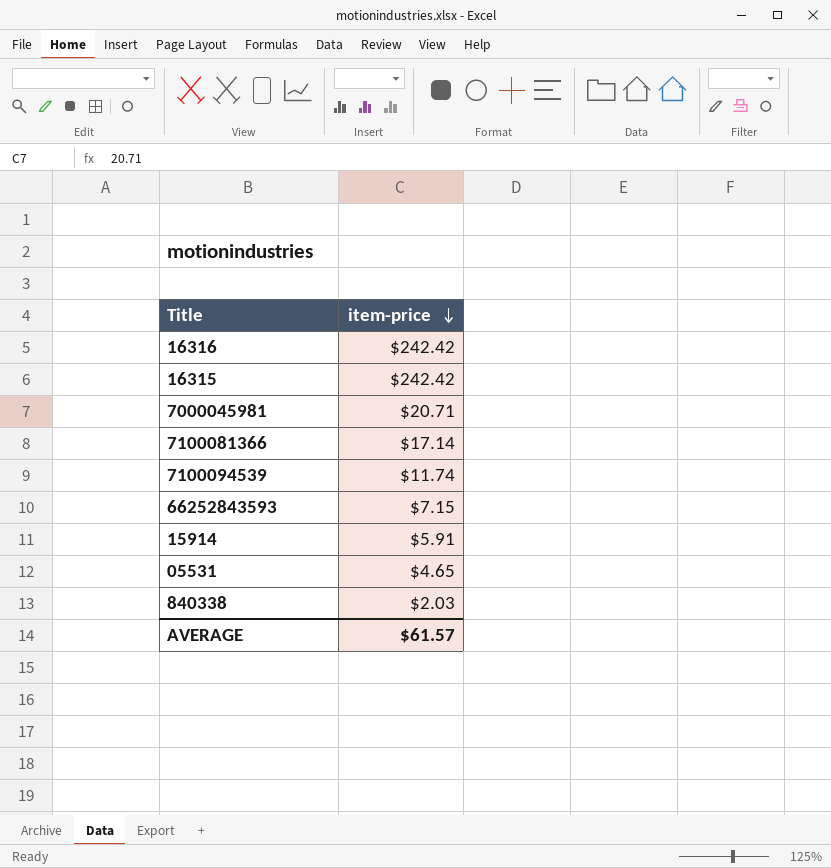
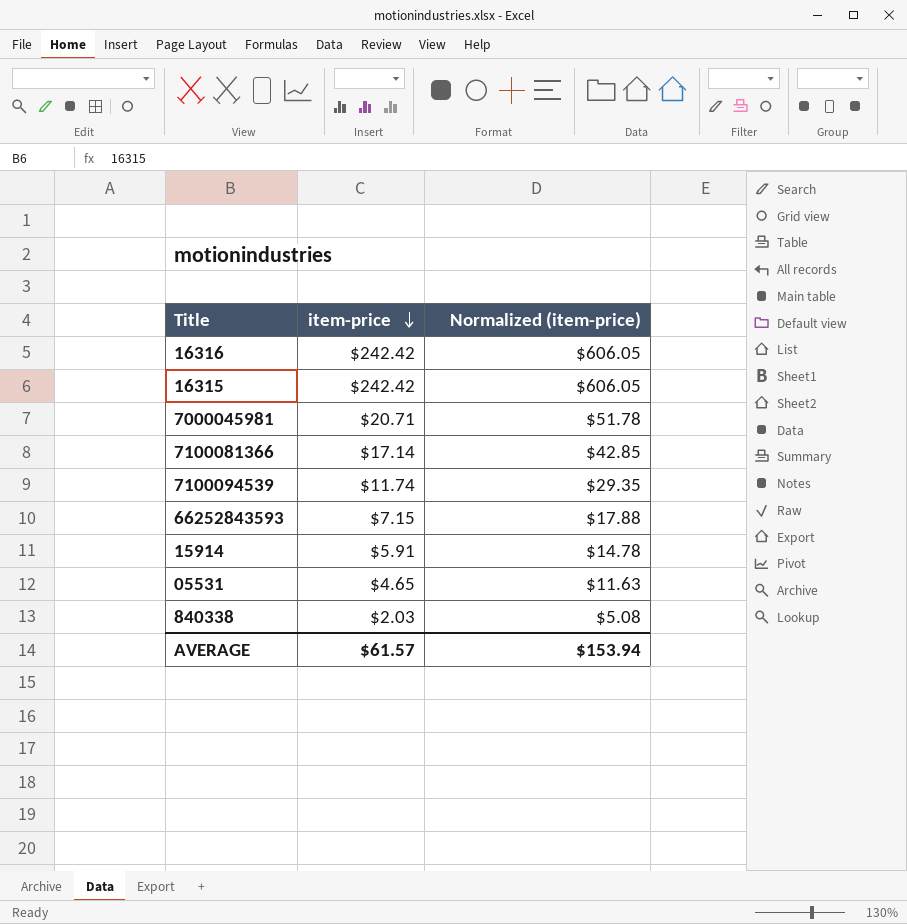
column Normalized (item-price) | formula: none -> [item-price] * 2.5

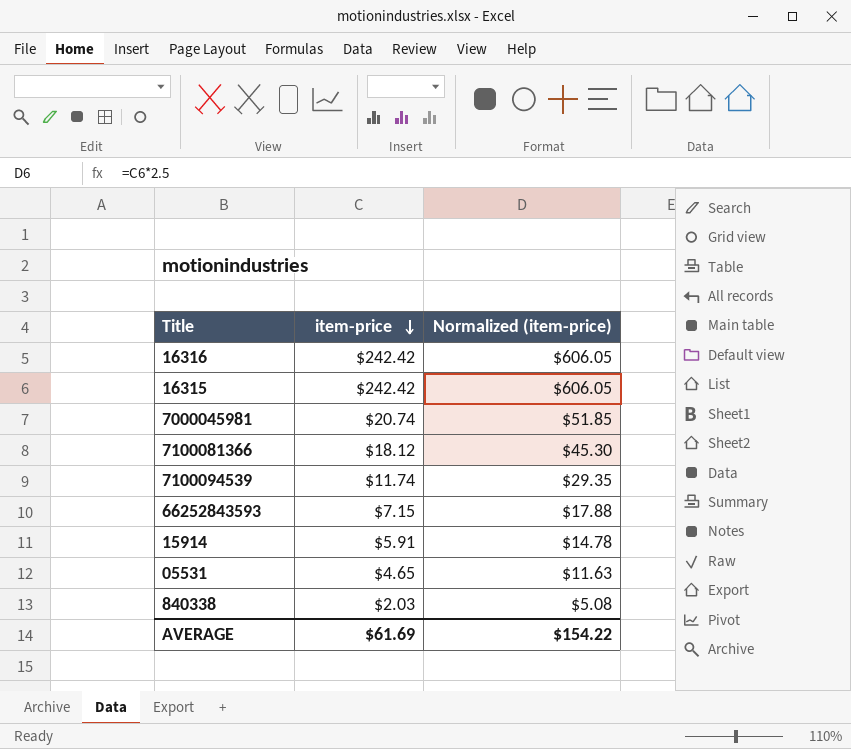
7000045981 | item-price: $20.71 -> $20.74
7000045981 | Normalized (item-price): $51.78 -> $51.85
7100081366 | item-price: $17.14 -> $18.12
7100081366 | Normalized (item-price): $42.85 -> $45.30
AVERAGE | item-price: $61.57 -> $61.69
AVERAGE | Normalized (item-price): $153.94 -> $154.22

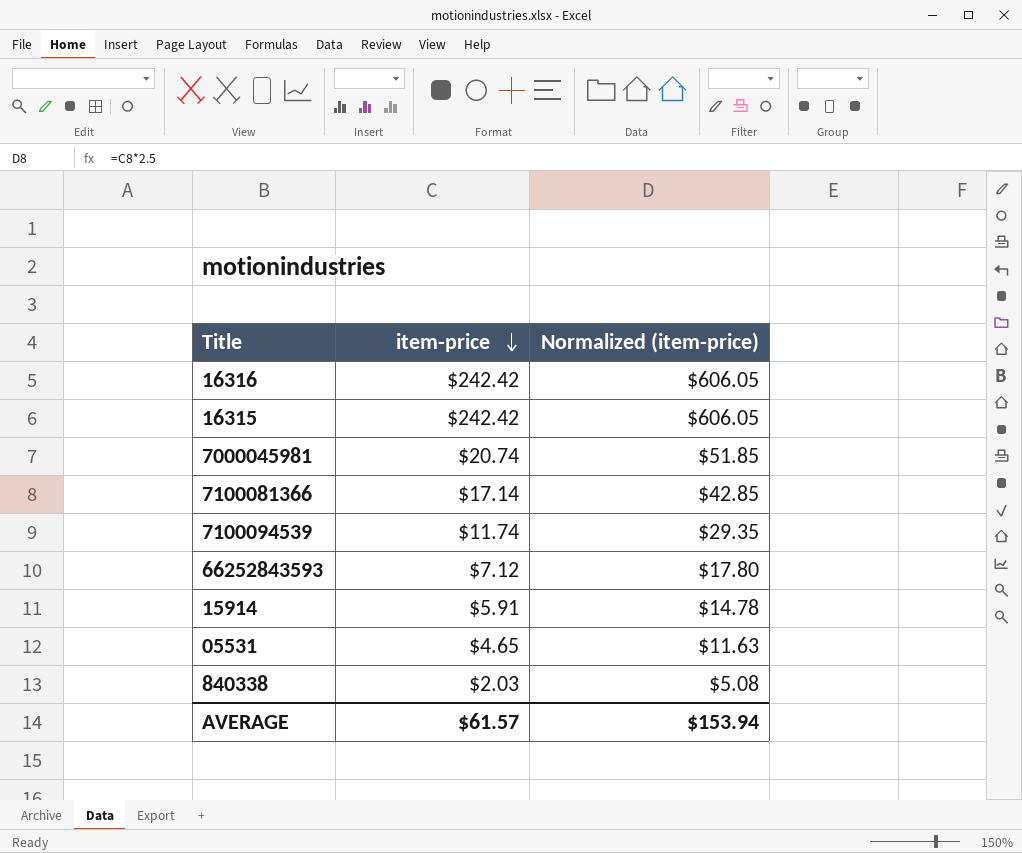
7100081366 | item-price: $18.12 -> $17.14
7100081366 | Normalized (item-price): $45.30 -> $42.85
66252843593 | item-price: $7.15 -> $7.12
66252843593 | Normalized (item-price): $17.88 -> $17.80
AVERAGE | item-price: $61.69 -> $61.57
AVERAGE | Normalized (item-price): $154.22 -> $153.94

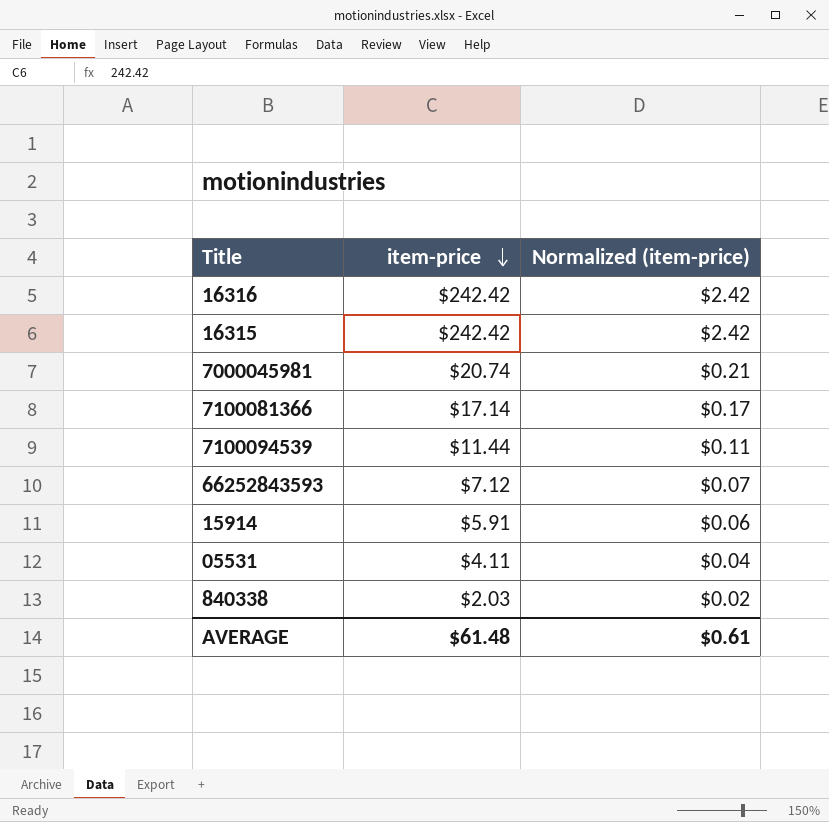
column Normalized (item-price) | formula: [item-price] * 2.5 -> [item-price] * 0.01
7100094539 | item-price: $11.74 -> $11.44
05531 | item-price: $4.65 -> $4.11
AVERAGE | item-price: $61.57 -> $61.48
AVERAGE | Normalized (item-price): $153.94 -> $0.61

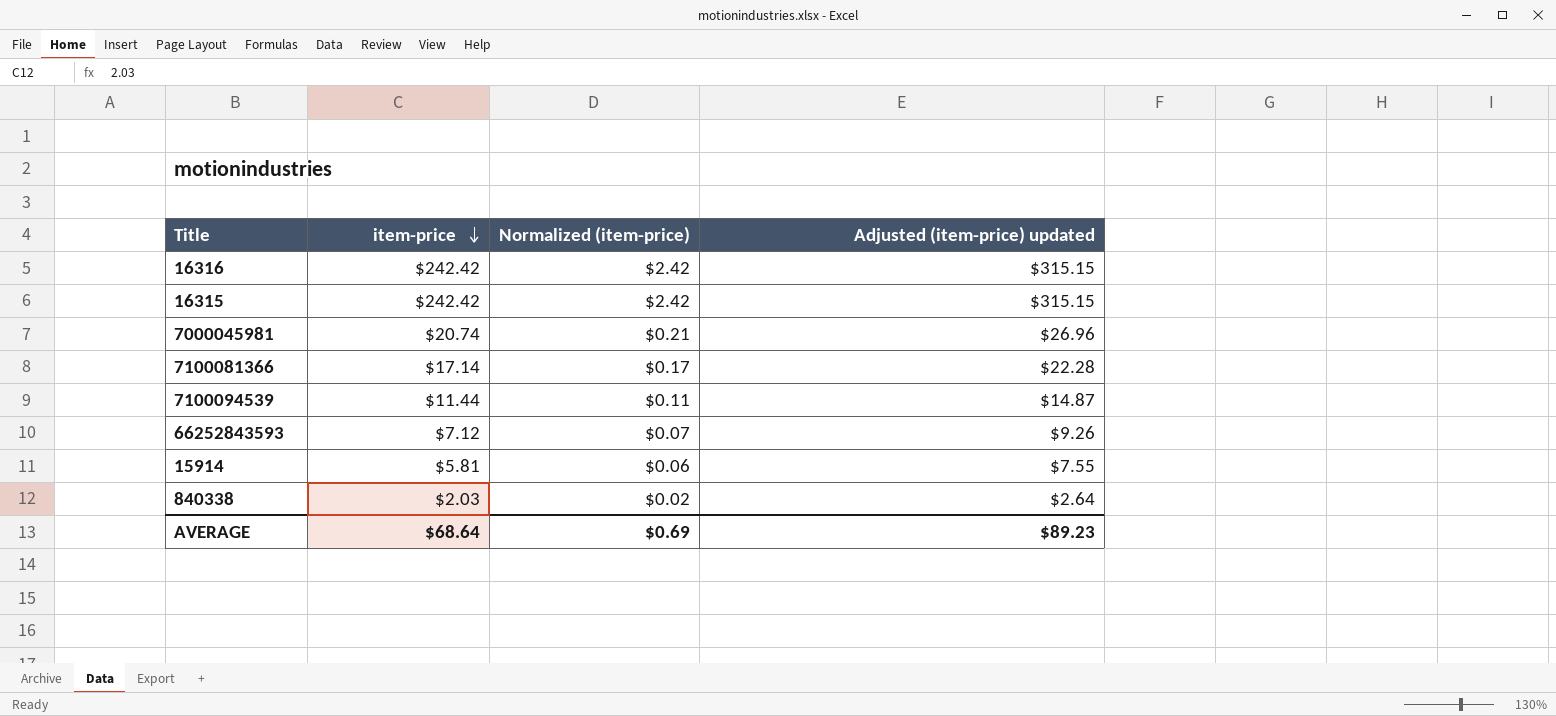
column Adjusted (item-price) updated | formula: none -> [item-price] * 1.3
row 05531: $4.11 | $0.04 -> none
15914 | item-price: $5.91 -> $5.81
AVERAGE | item-price: $61.48 -> $68.64
AVERAGE | Normalized (item-price): $0.61 -> $0.69

